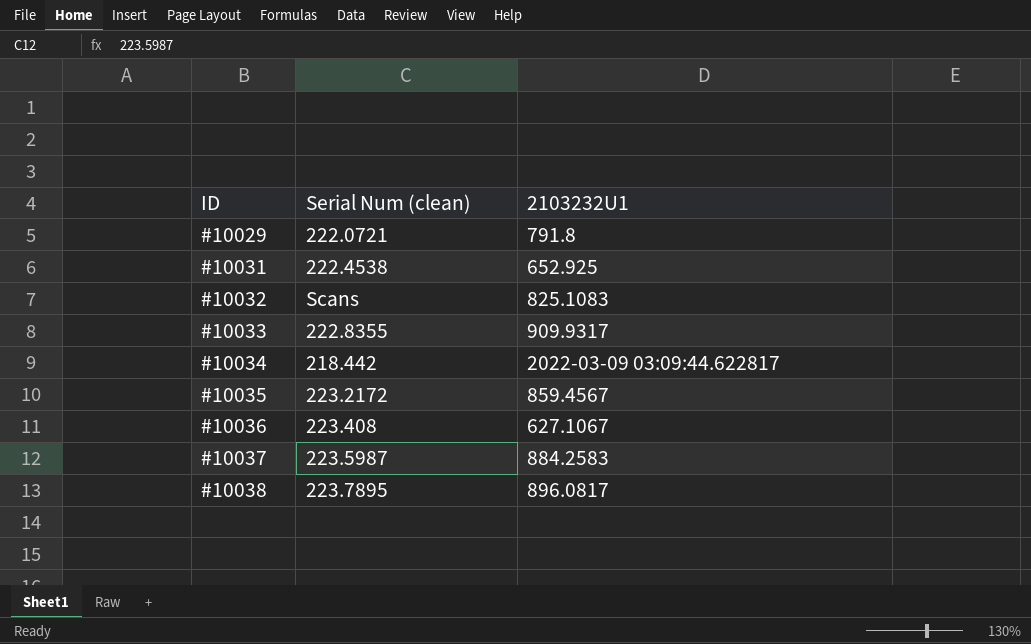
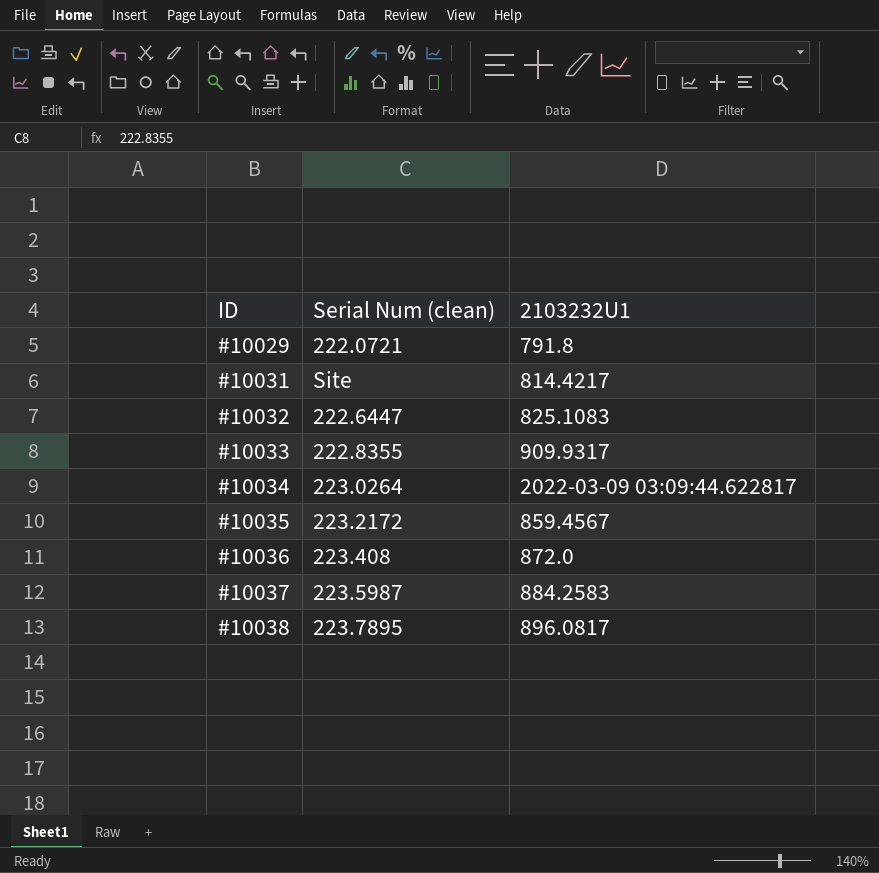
#10031 | Serial Num (clean): 222.4538 -> Site
#10031 | 2103232U1: 652.925 -> 814.4217
#10032 | Serial Num (clean): Scans -> 222.6447
#10034 | Serial Num (clean): 218.442 -> 223.0264
#10036 | 2103232U1: 627.1067 -> 872.0

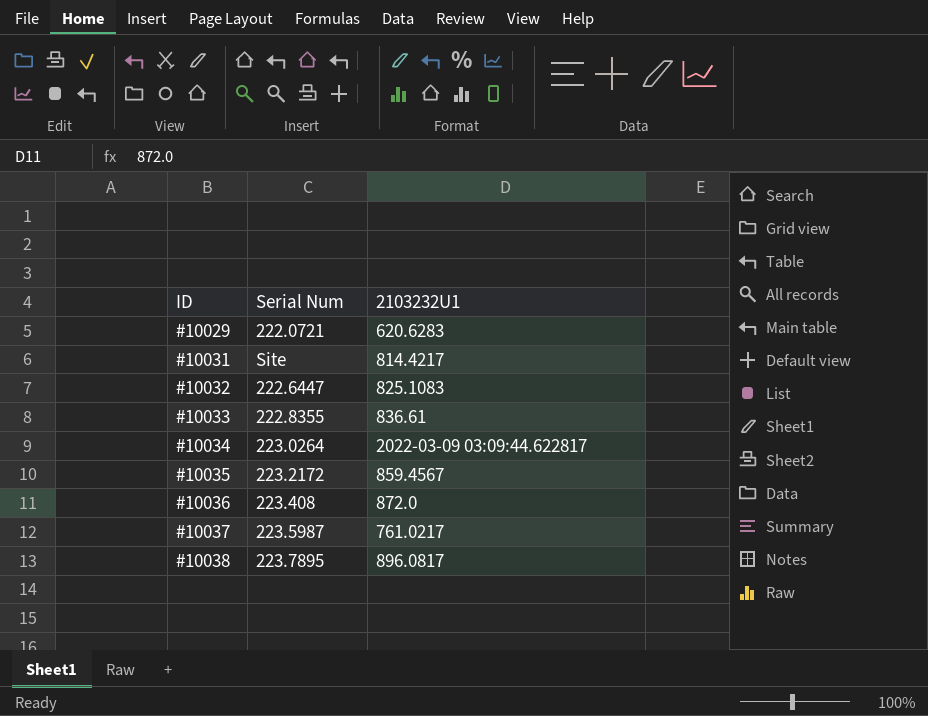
column name: Serial Num (clean) -> Serial Num
#10029 | 2103232U1: 791.8 -> 620.6283
#10033 | 2103232U1: 909.9317 -> 836.61
#10037 | 2103232U1: 884.2583 -> 761.0217

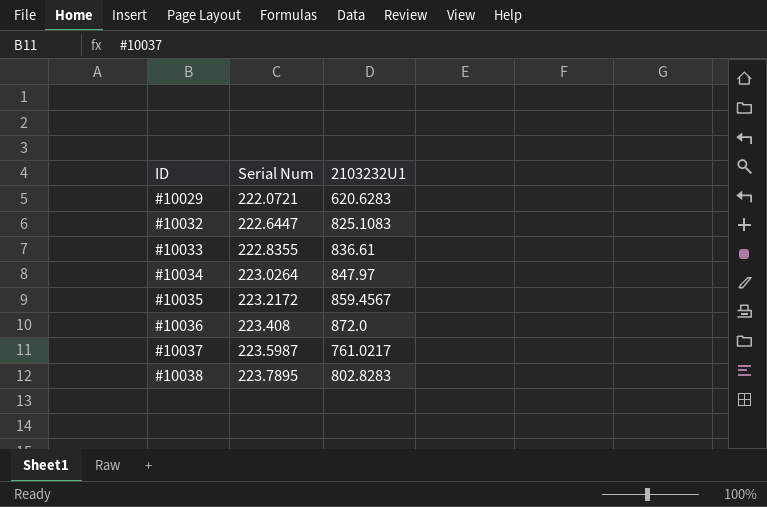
row #10031: Site | 814.4217 -> none
#10034 | 2103232U1: 2022-03-09 03:09:44.622817 -> 847.97
#10038 | 2103232U1: 896.0817 -> 802.8283

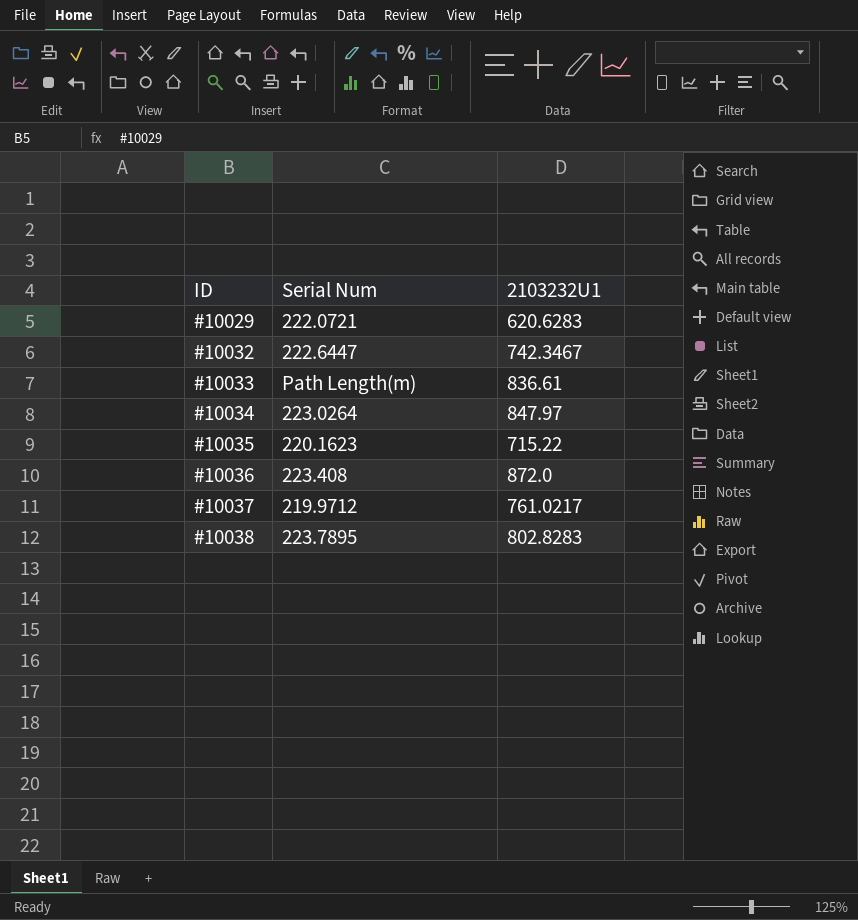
#10032 | 2103232U1: 825.1083 -> 742.3467
#10033 | Serial Num: 222.8355 -> Path Length(m)
#10035 | Serial Num: 223.2172 -> 220.1623
#10035 | 2103232U1: 859.4567 -> 715.22
#10037 | Serial Num: 223.5987 -> 219.9712

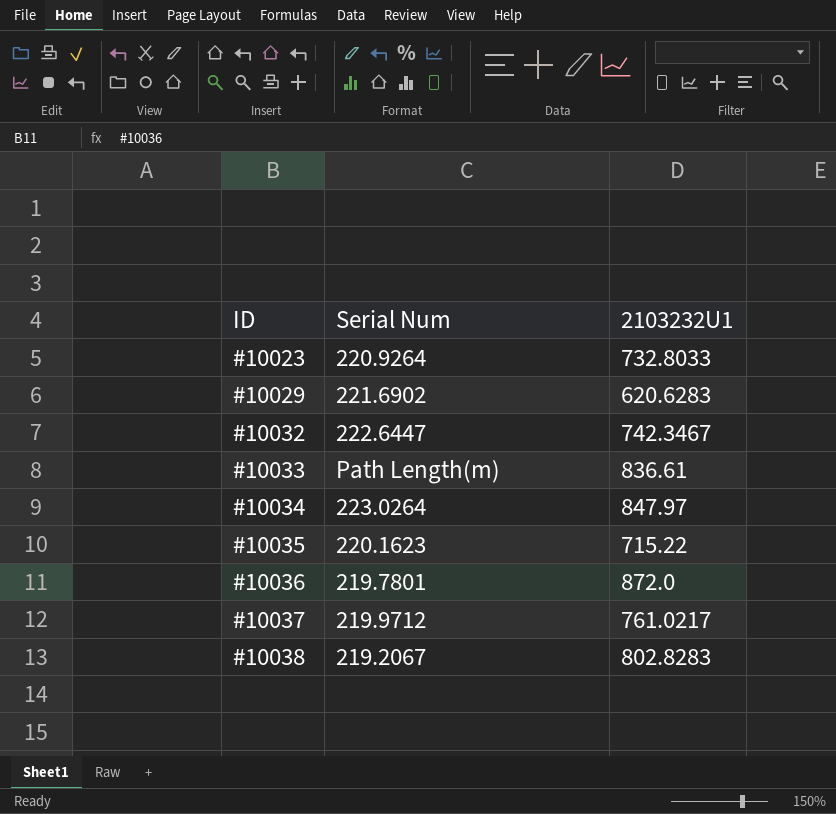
row #10023: none -> 220.9264 | 732.8033
#10029 | Serial Num: 222.0721 -> 221.6902
#10036 | Serial Num: 223.408 -> 219.7801
#10038 | Serial Num: 223.7895 -> 219.2067

